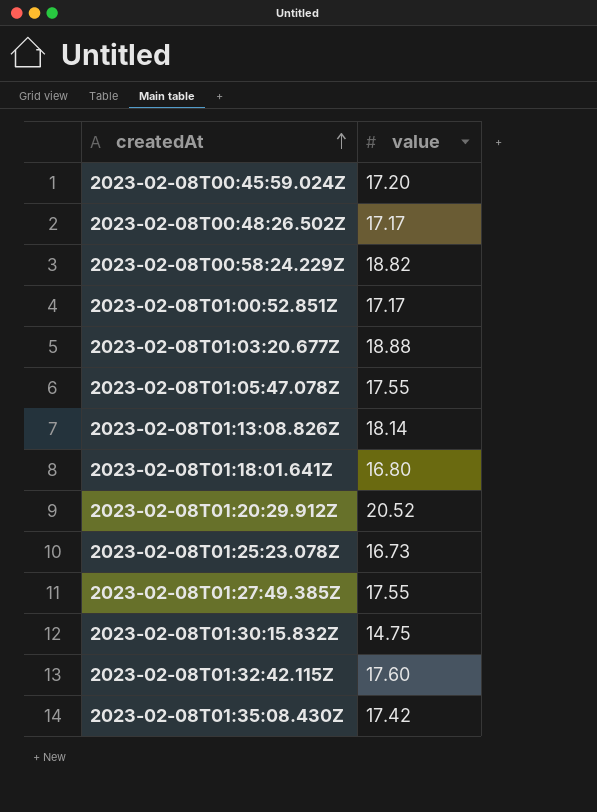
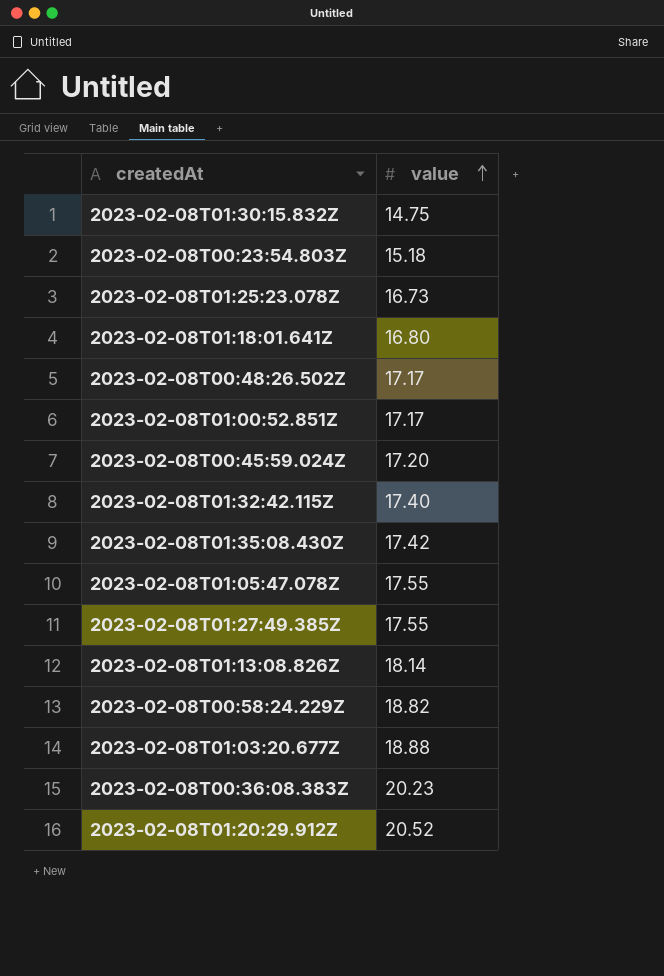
row order: createdAt ascending -> value ascending
row 2023-02-08T00:23:54.803Z: none -> 15.18
2023-02-08T01:32:42.115Z | value: 17.60 -> 17.40
row 2023-02-08T00:36:08.383Z: none -> 20.23

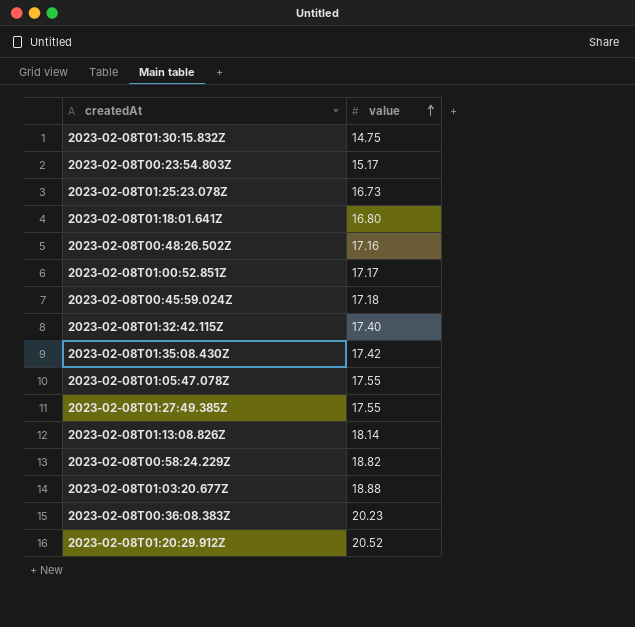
2023-02-08T00:23:54.803Z | value: 15.18 -> 15.17
2023-02-08T00:48:26.502Z | value: 17.17 -> 17.16
2023-02-08T00:45:59.024Z | value: 17.20 -> 17.18

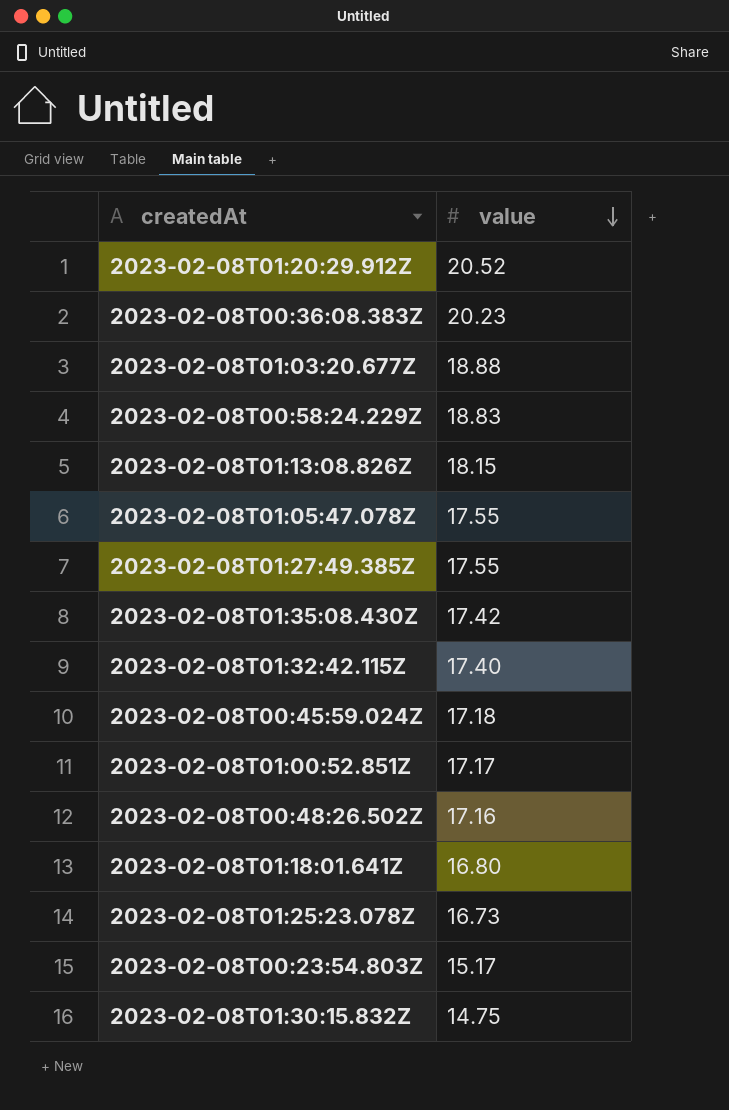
row order: value ascending -> value descending
2023-02-08T00:58:24.229Z | value: 18.82 -> 18.83
2023-02-08T01:13:08.826Z | value: 18.14 -> 18.15

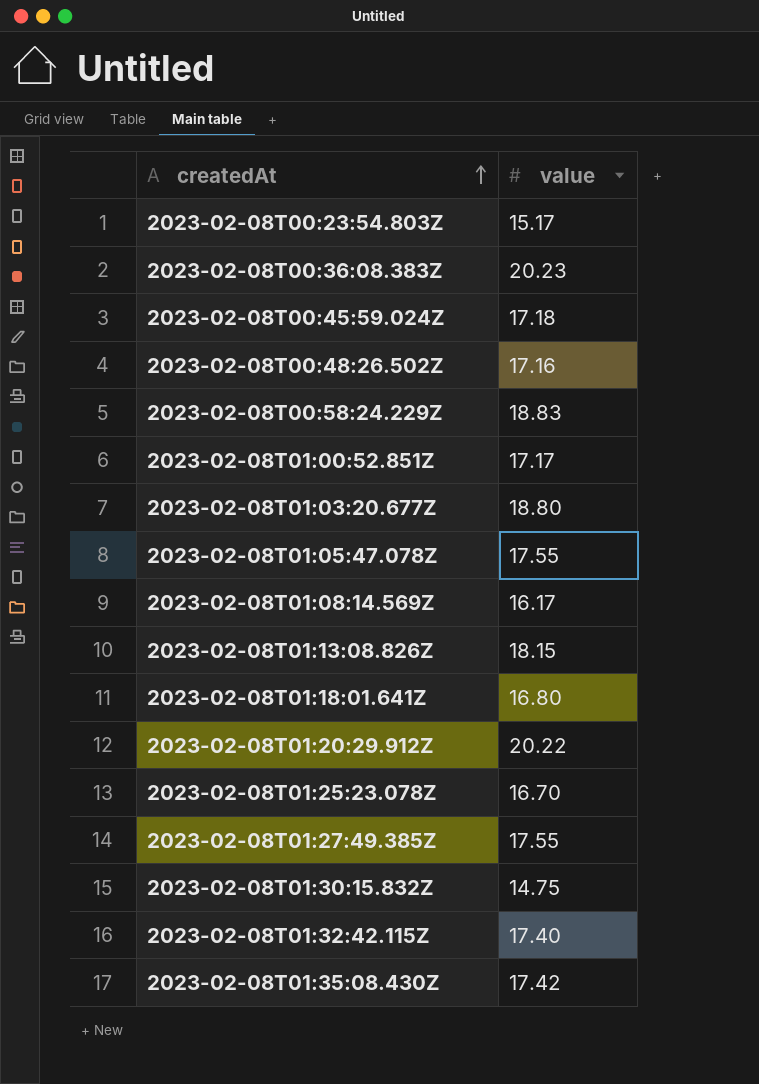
row order: value descending -> createdAt ascending
2023-02-08T01:03:20.677Z | value: 18.88 -> 18.80
row 2023-02-08T01:08:14.569Z: none -> 16.17
2023-02-08T01:20:29.912Z | value: 20.52 -> 20.22
2023-02-08T01:25:23.078Z | value: 16.73 -> 16.70

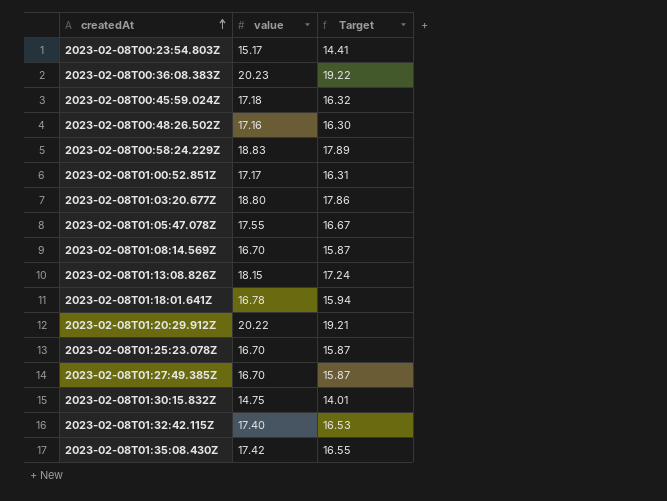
column Target | formula: none -> [value] * 0.95
2023-02-08T01:08:14.569Z | value: 16.17 -> 16.70
2023-02-08T01:18:01.641Z | value: 16.80 -> 16.78
2023-02-08T01:27:49.385Z | value: 17.55 -> 16.70

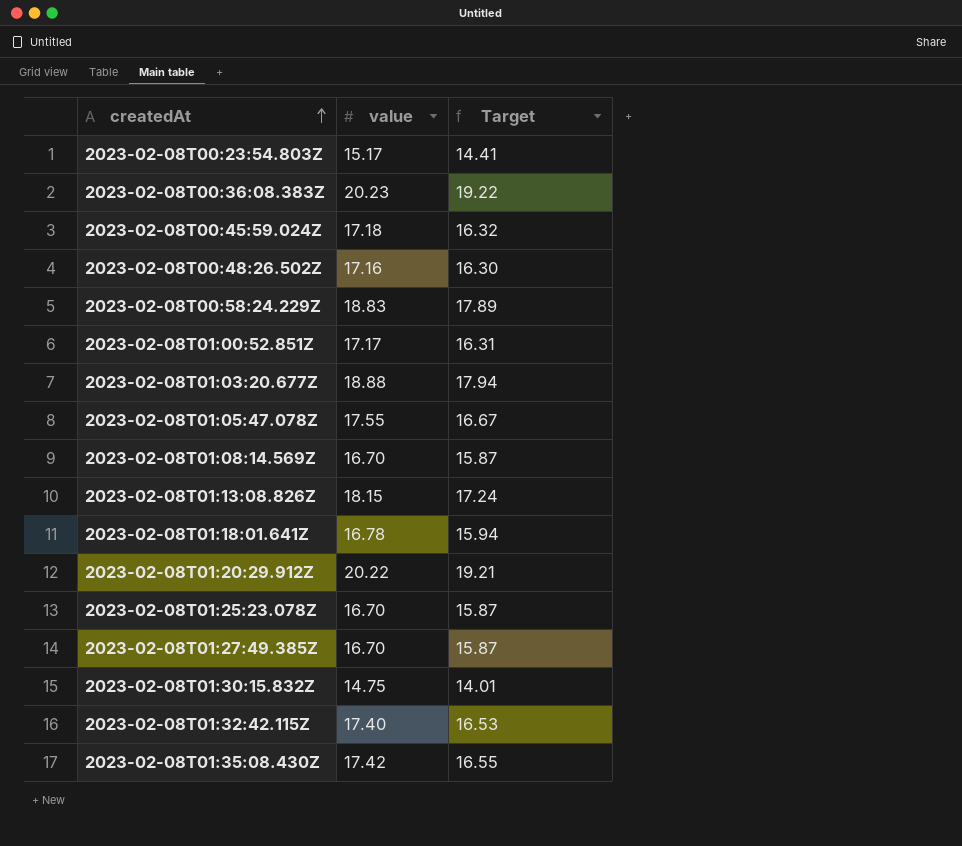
2023-02-08T01:03:20.677Z | value: 18.80 -> 18.88
2023-02-08T01:03:20.677Z | Target: 17.86 -> 17.94

